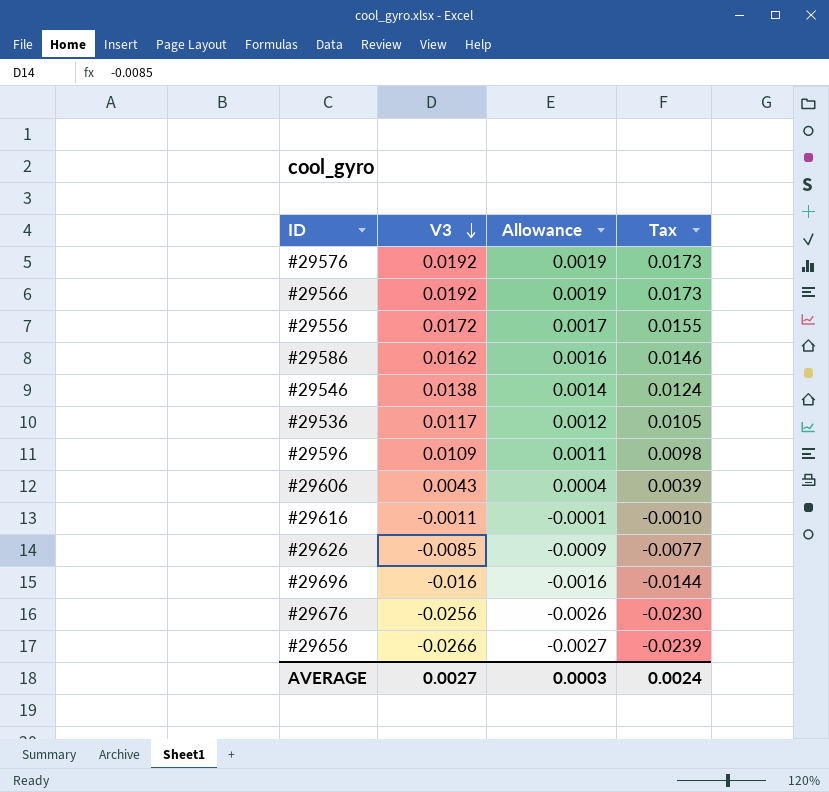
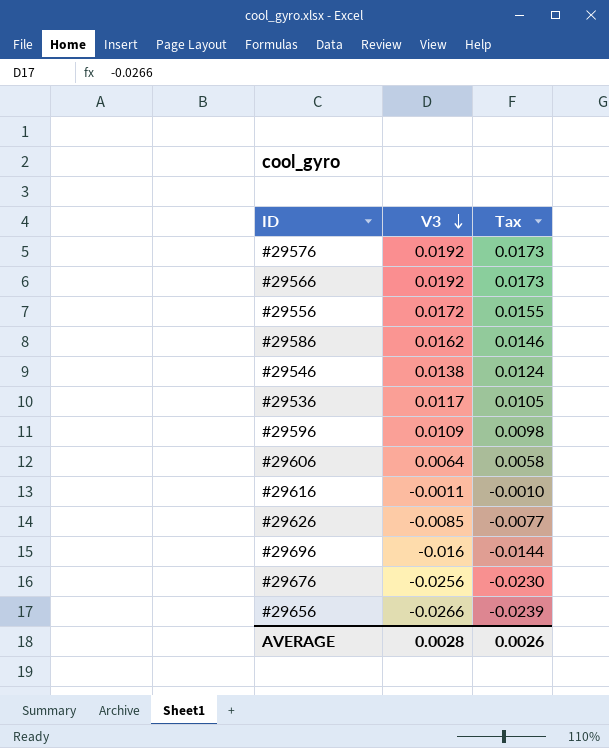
column Allowance | formula: [V3] * 0.1 -> none
#29606 | V3: 0.0043 -> 0.0064
#29606 | Tax: 0.0039 -> 0.0058
AVERAGE | V3: 0.0027 -> 0.0028
AVERAGE | Tax: 0.0024 -> 0.0026

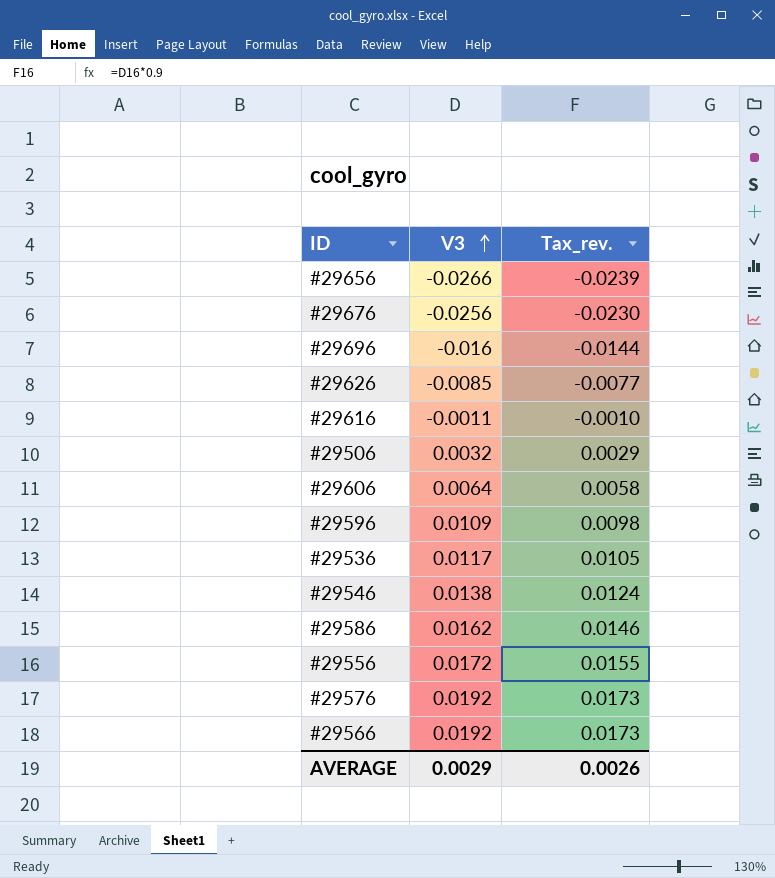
row order: V3 descending -> V3 ascending
column name: Tax -> Tax_rev.
row #29506: none -> 0.0032 | 0.0029
AVERAGE | V3: 0.0028 -> 0.0029

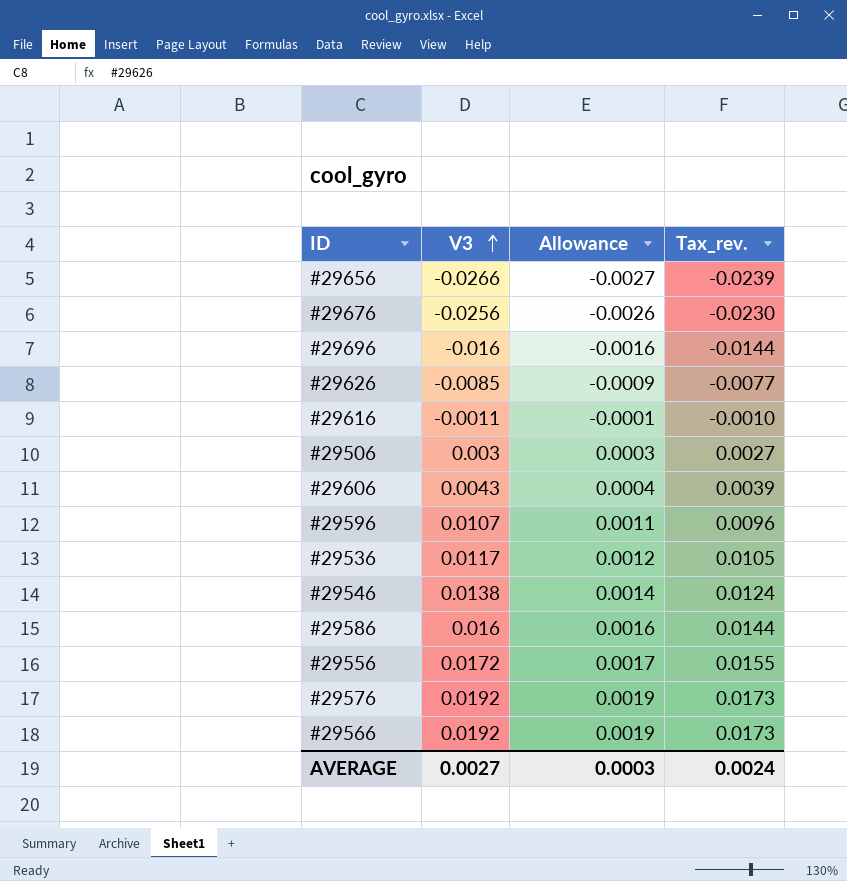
column Allowance | formula: none -> [V3] * 0.1
#29506 | V3: 0.0032 -> 0.003
#29506 | Tax_rev.: 0.0029 -> 0.0027
#29606 | V3: 0.0064 -> 0.0043
#29606 | Tax_rev.: 0.0058 -> 0.0039
#29596 | V3: 0.0109 -> 0.0107
#29596 | Tax_rev.: 0.0098 -> 0.0096
#29586 | V3: 0.0162 -> 0.016
#29586 | Tax_rev.: 0.0146 -> 0.0144
AVERAGE | V3: 0.0029 -> 0.0027
AVERAGE | Tax_rev.: 0.0026 -> 0.0024

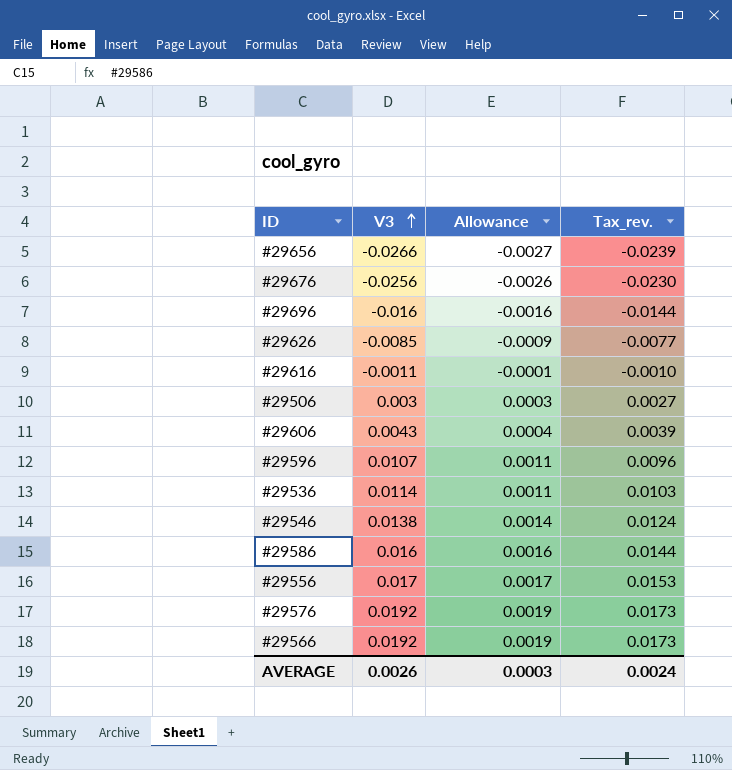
#29536 | V3: 0.0117 -> 0.0114
#29536 | Allowance: 0.0012 -> 0.0011
#29536 | Tax_rev.: 0.0105 -> 0.0103
#29556 | V3: 0.0172 -> 0.017
#29556 | Tax_rev.: 0.0155 -> 0.0153
AVERAGE | V3: 0.0027 -> 0.0026

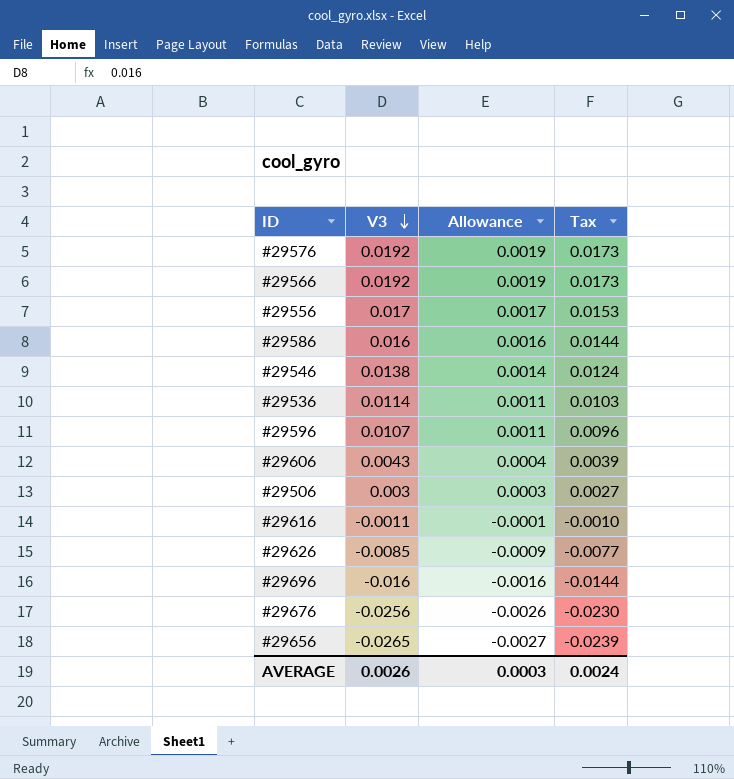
row order: V3 ascending -> V3 descending
column name: Tax_rev. -> Tax
#29656 | V3: -0.0266 -> -0.0265

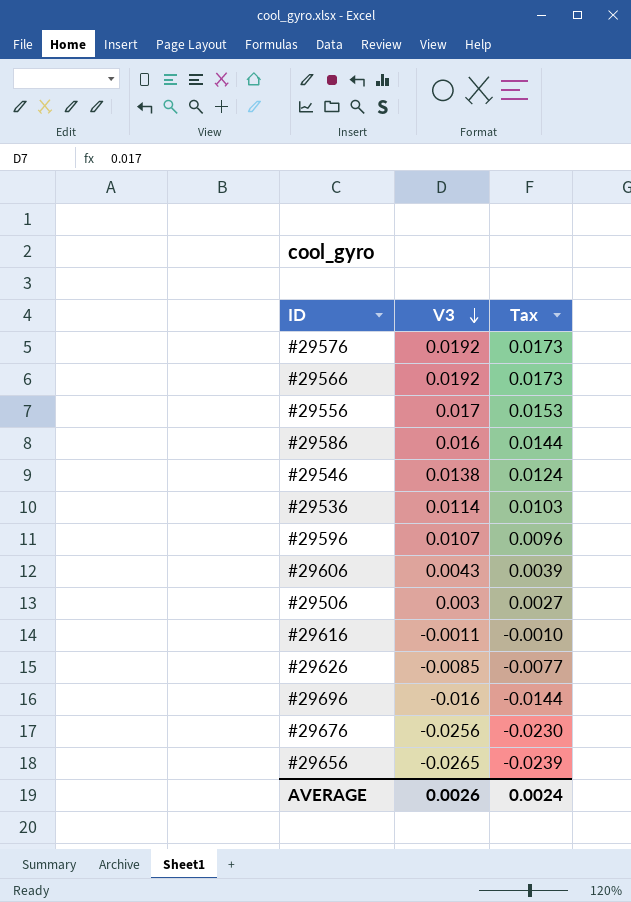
column Allowance | formula: [V3] * 0.1 -> none

